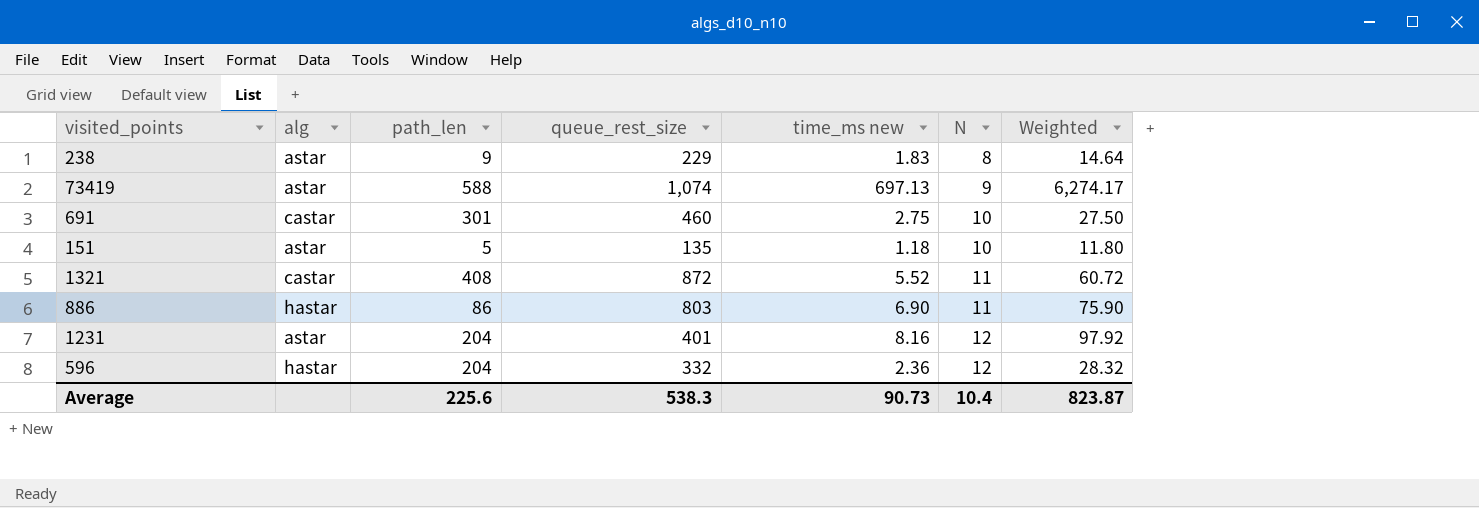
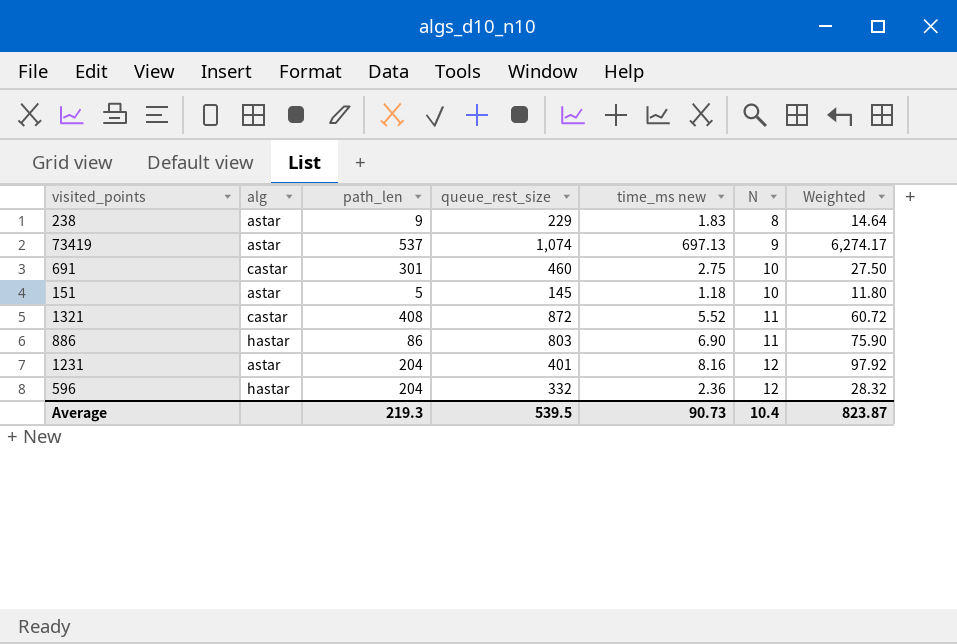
73419 | path_len: 588 -> 537
151 | queue_rest_size: 135 -> 145
Average | path_len: 225.6 -> 219.3
Average | queue_rest_size: 538.3 -> 539.5

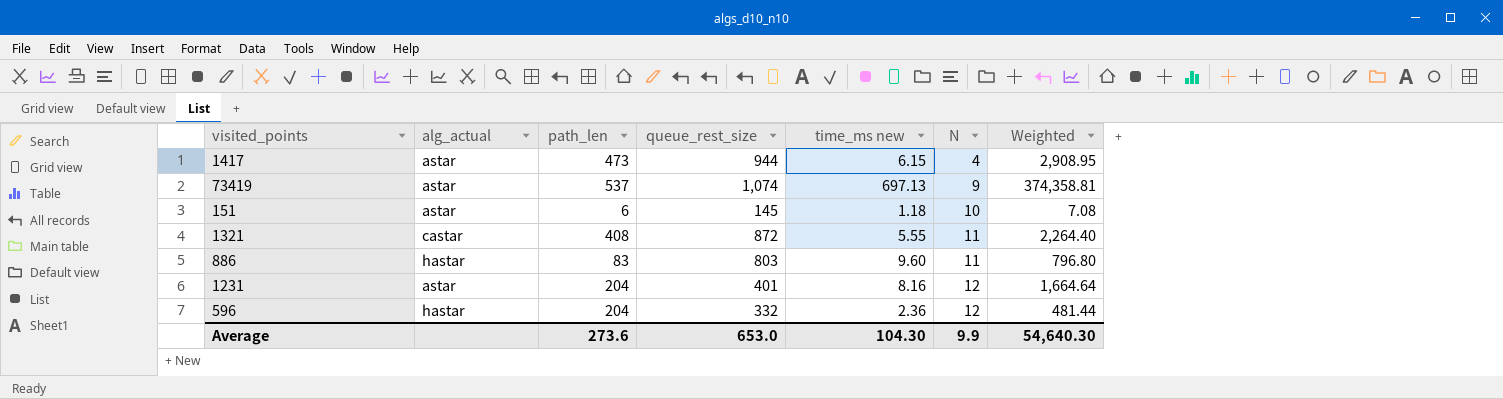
column name: alg -> alg_actual
column Weighted | formula: [time_ms new] * [N] -> [path_len] * [time_ms new]
row 238: astar | 9 | 229 | 1.83 | 8 | 14.64 -> none
row 691: castar | 301 | 460 | 2.75 | 10 | 27.50 -> none
row 1417: none -> astar | 473 | 944 | 6.15 | 4 | 2,908.95
151 | path_len: 5 -> 6
1321 | time_ms new: 5.52 -> 5.55
886 | path_len: 86 -> 83
886 | time_ms new: 6.90 -> 9.60
Average | path_len: 219.3 -> 273.6
Average | queue_rest_size: 539.5 -> 653.0
Average | time_ms new: 90.73 -> 104.30
Average | N: 10.4 -> 9.9
Average | Weighted: 823.87 -> 54,640.30

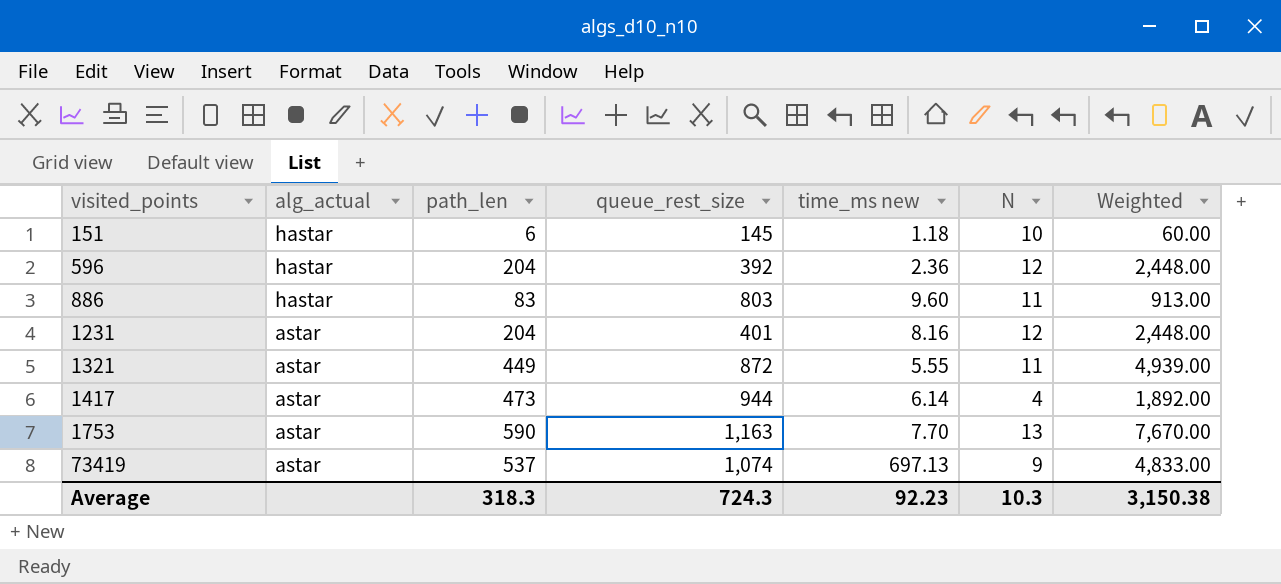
row order: N ascending -> visited_points ascending
column Weighted | formula: [path_len] * [time_ms new] -> [path_len] * [N]
151 | alg_actual: astar -> hastar
596 | queue_rest_size: 332 -> 392
1321 | alg_actual: castar -> astar
1321 | path_len: 408 -> 449
1417 | time_ms new: 6.15 -> 6.14
row 1753: none -> astar | 590 | 1,163 | 7.70 | 13 | 7,670.00
Average | path_len: 273.6 -> 318.3
Average | queue_rest_size: 653.0 -> 724.3
Average | time_ms new: 104.30 -> 92.23
Average | N: 9.9 -> 10.3
Average | Weighted: 54,640.30 -> 3,150.38

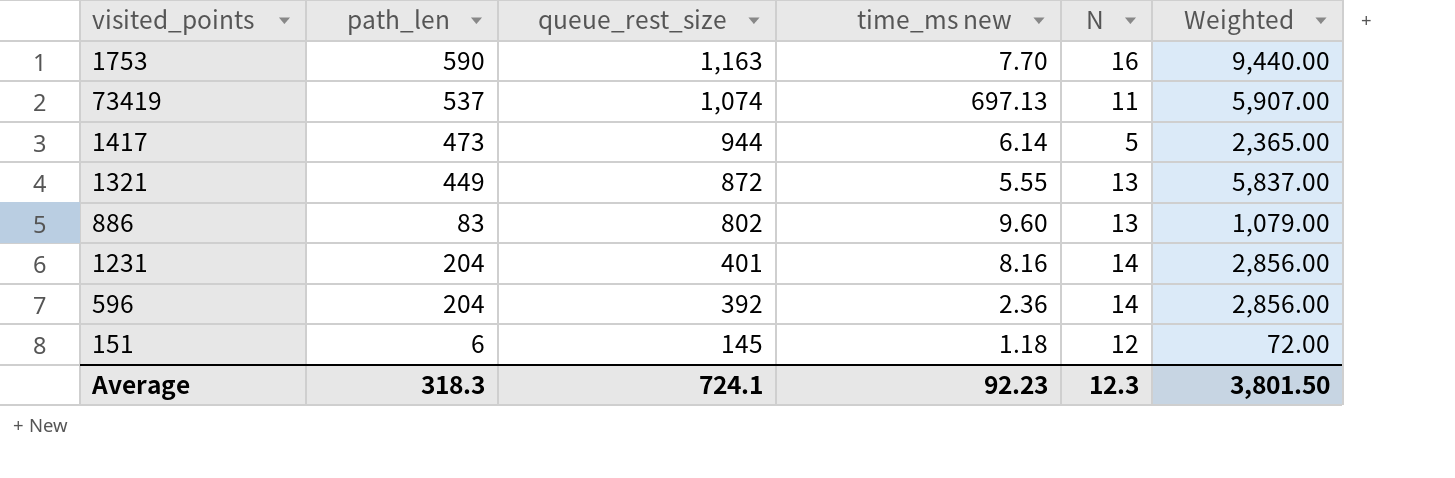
row order: visited_points ascending -> queue_rest_size descending
column alg_actual | position: 2 -> none
1753 | N: 13 -> 16
1753 | Weighted: 7,670.00 -> 9,440.00
73419 | N: 9 -> 11
73419 | Weighted: 4,833.00 -> 5,907.00
1417 | N: 4 -> 5
1417 | Weighted: 1,892.00 -> 2,365.00
1321 | N: 11 -> 13
1321 | Weighted: 4,939.00 -> 5,837.00
886 | queue_rest_size: 803 -> 802
886 | N: 11 -> 13
886 | Weighted: 913.00 -> 1,079.00
1231 | N: 12 -> 14
1231 | Weighted: 2,448.00 -> 2,856.00
596 | N: 12 -> 14
596 | Weighted: 2,448.00 -> 2,856.00
151 | N: 10 -> 12
151 | Weighted: 60.00 -> 72.00
Average | queue_rest_size: 724.3 -> 724.1
Average | N: 10.3 -> 12.3
Average | Weighted: 3,150.38 -> 3,801.50

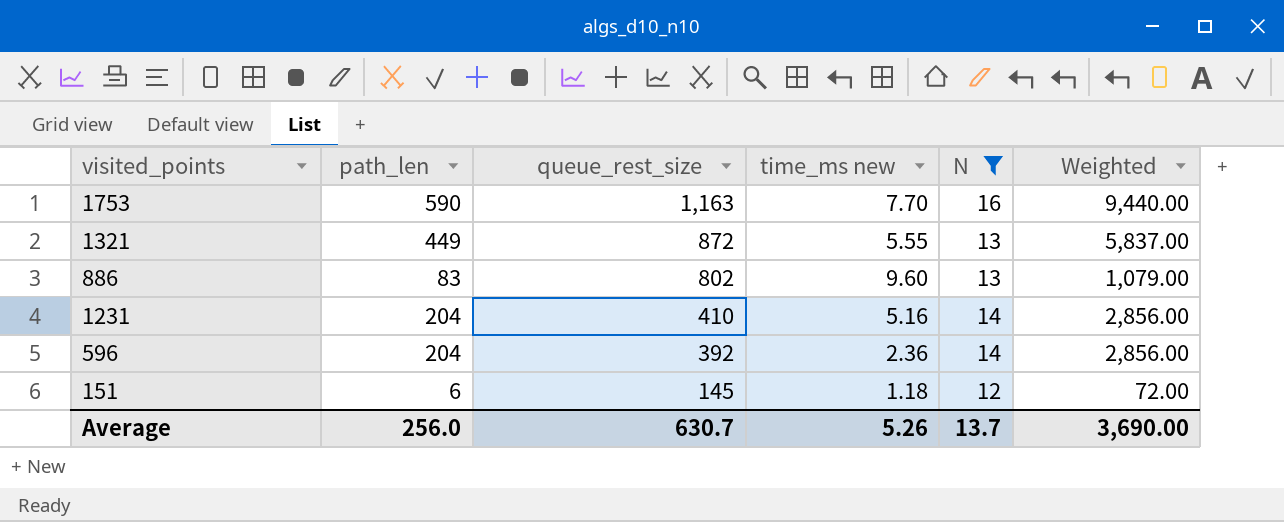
filter: none -> N >= 12
1231 | queue_rest_size: 401 -> 410
1231 | time_ms new: 8.16 -> 5.16
Average | path_len: 318.3 -> 256.0
Average | queue_rest_size: 724.1 -> 630.7
Average | time_ms new: 92.23 -> 5.26
Average | N: 12.3 -> 13.7
Average | Weighted: 3,801.50 -> 3,690.00

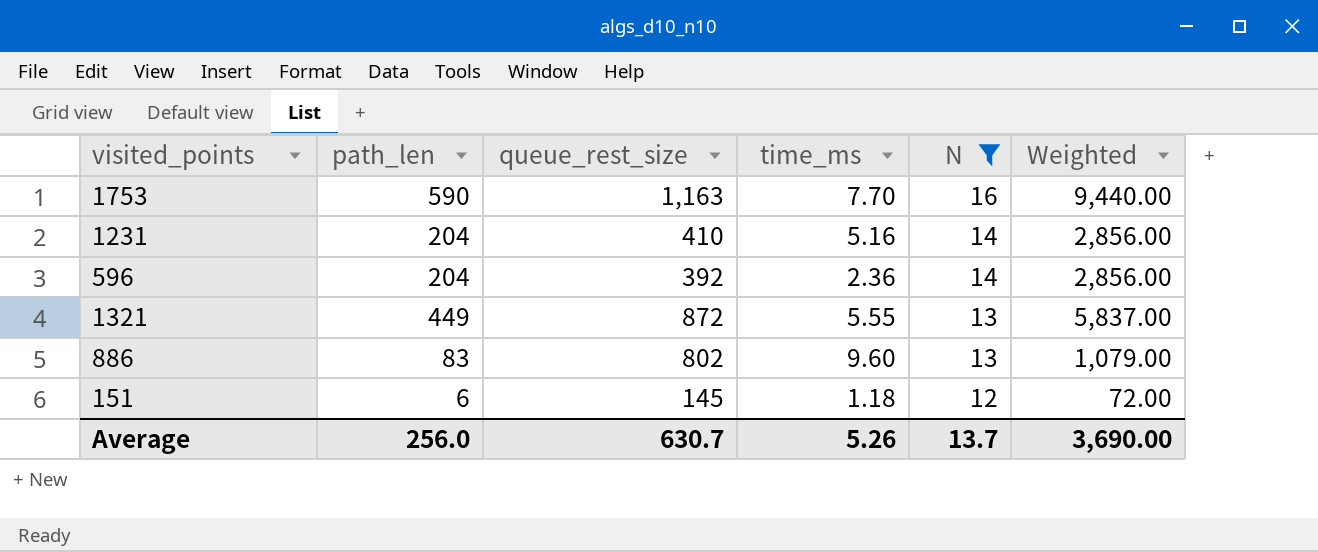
row order: queue_rest_size descending -> N descending
column name: time_ms new -> time_ms

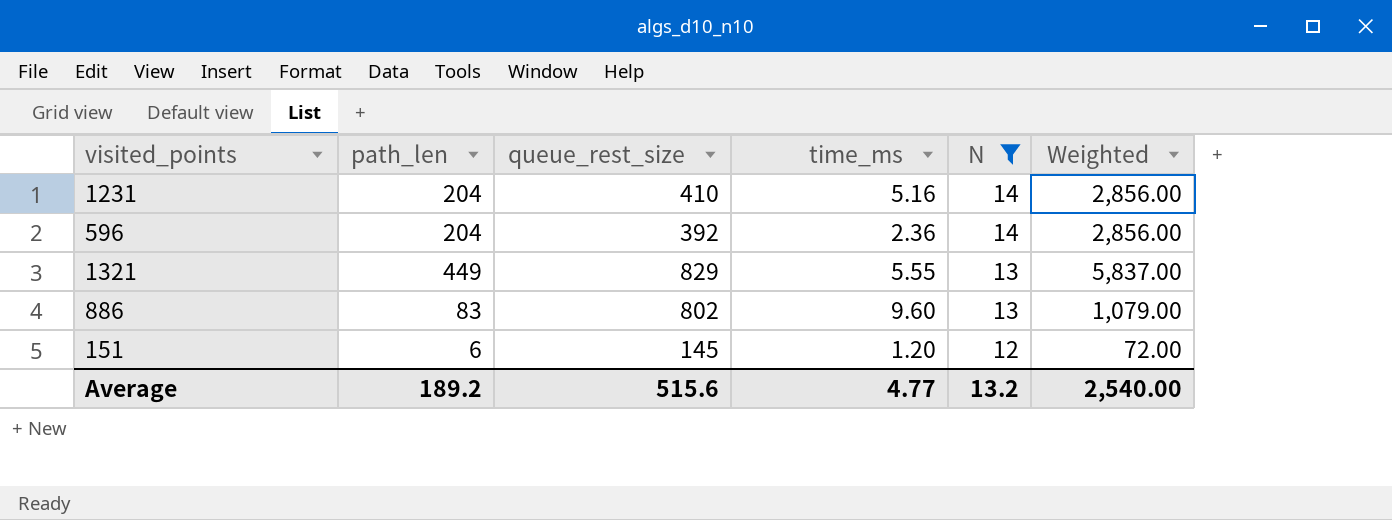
row 1753: 590 | 1,163 | 7.70 | 16 | 9,440.00 -> none
1321 | queue_rest_size: 872 -> 829
151 | time_ms: 1.18 -> 1.20
Average | path_len: 256.0 -> 189.2
Average | queue_rest_size: 630.7 -> 515.6
Average | time_ms: 5.26 -> 4.77
Average | N: 13.7 -> 13.2
Average | Weighted: 3,690.00 -> 2,540.00

